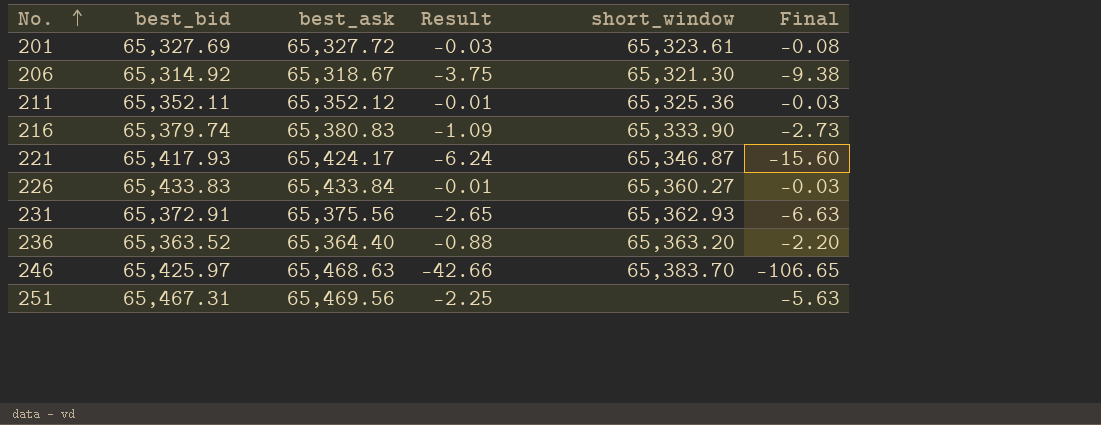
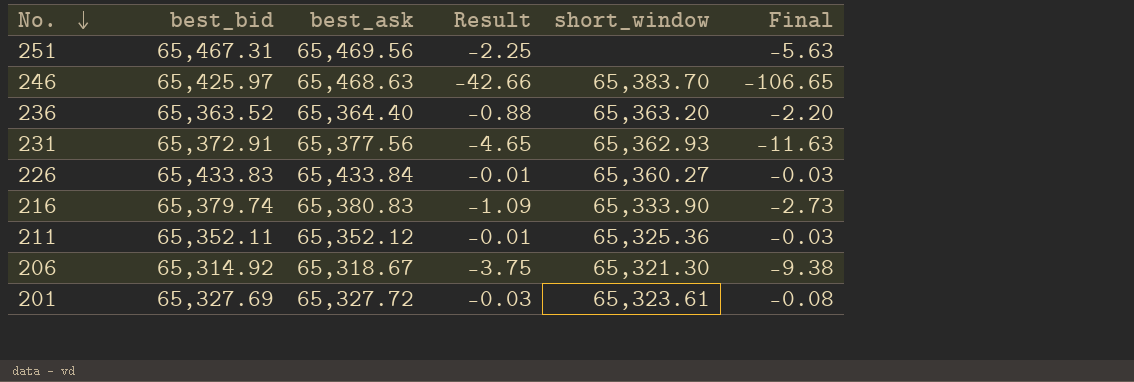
row order: No. ascending -> No. descending
row 221: 65,417.93 | 65,424.17 | -6.24 | 65,346.87 | -15.60 -> none
231 | best_ask: 65,375.56 -> 65,377.56
231 | Result: -2.65 -> -4.65
231 | Final: -6.63 -> -11.63

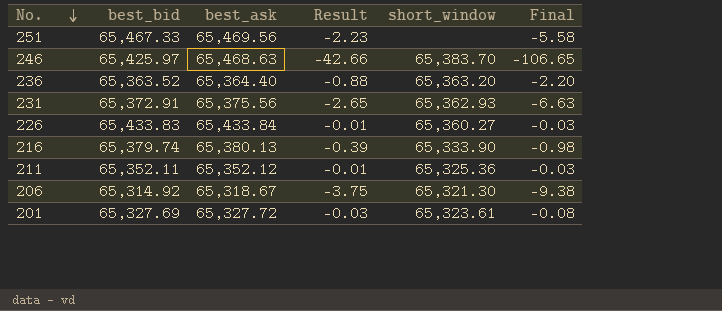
251 | best_bid: 65,467.31 -> 65,467.33
251 | Result: -2.25 -> -2.23
251 | Final: -5.63 -> -5.58
231 | best_ask: 65,377.56 -> 65,375.56
231 | Result: -4.65 -> -2.65
231 | Final: -11.63 -> -6.63
216 | best_ask: 65,380.83 -> 65,380.13
216 | Result: -1.09 -> -0.39
216 | Final: -2.73 -> -0.98

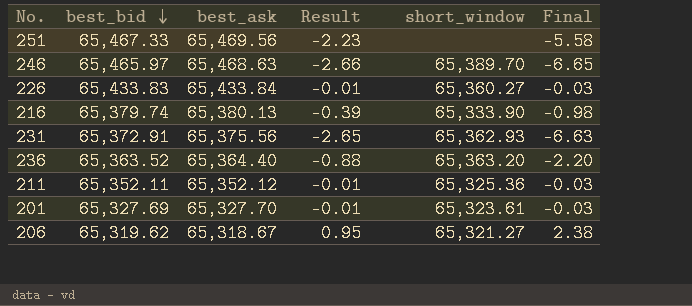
row order: No. descending -> best_bid descending
246 | best_bid: 65,425.97 -> 65,465.97
246 | Result: -42.66 -> -2.66
246 | short_window: 65,383.70 -> 65,389.70
246 | Final: -106.65 -> -6.65
201 | best_ask: 65,327.72 -> 65,327.70
201 | Result: -0.03 -> -0.01
201 | Final: -0.08 -> -0.03
206 | best_bid: 65,314.92 -> 65,319.62
206 | Result: -3.75 -> 0.95
206 | short_window: 65,321.30 -> 65,321.27
206 | Final: -9.38 -> 2.38

